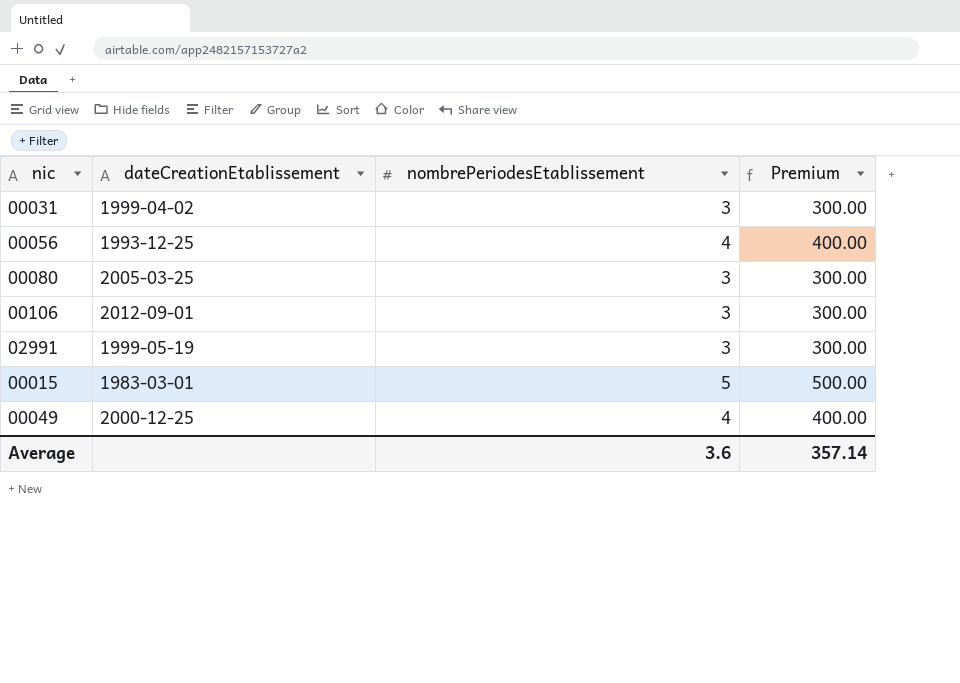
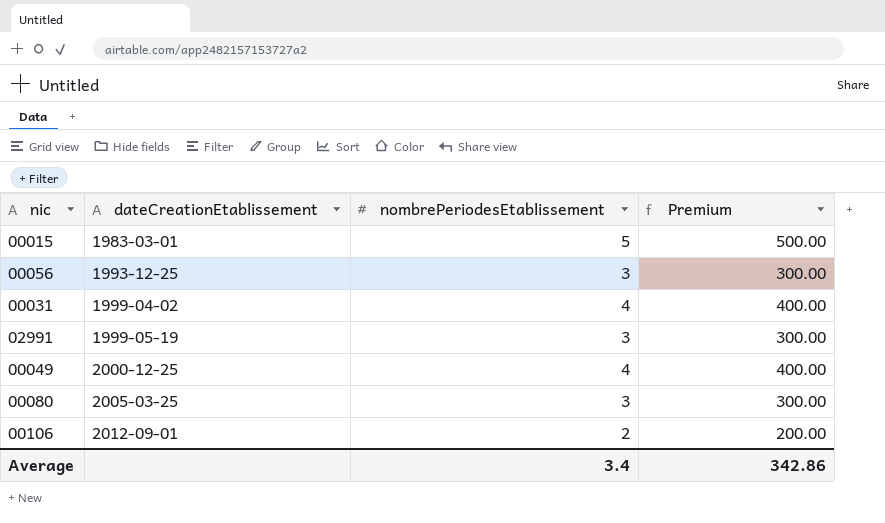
row order: none -> dateCreationEtablissement ascending
00056 | nombrePeriodesEtablissement: 4 -> 3
00056 | Premium: 400.00 -> 300.00
00031 | nombrePeriodesEtablissement: 3 -> 4
00031 | Premium: 300.00 -> 400.00
00106 | nombrePeriodesEtablissement: 3 -> 2
00106 | Premium: 300.00 -> 200.00
Average | nombrePeriodesEtablissement: 3.6 -> 3.4
Average | Premium: 357.14 -> 342.86

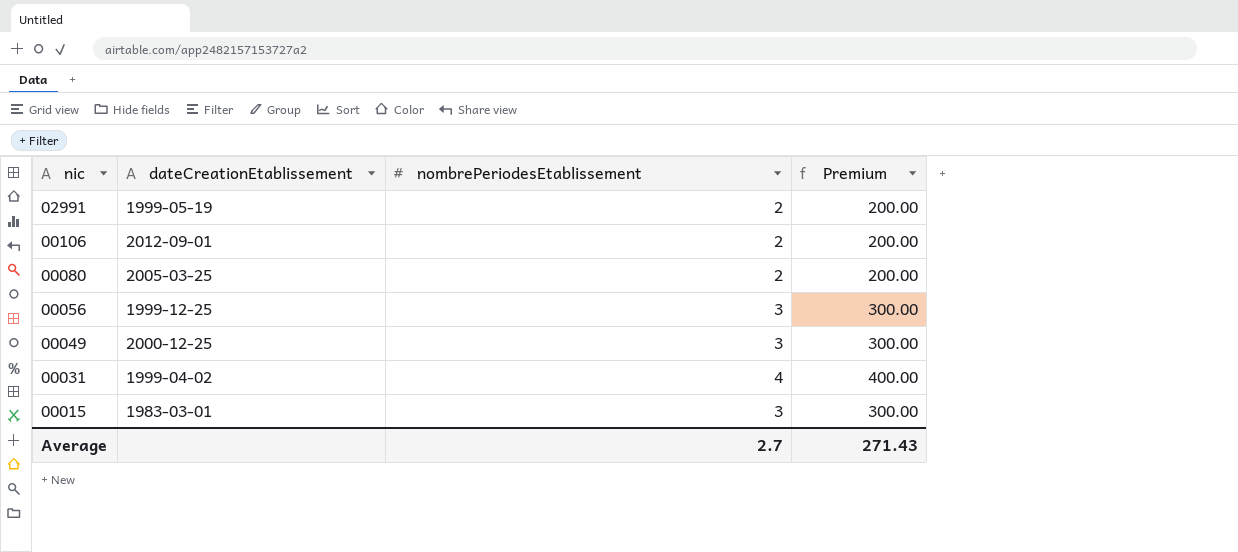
row order: dateCreationEtablissement ascending -> nic descending
02991 | nombrePeriodesEtablissement: 3 -> 2
02991 | Premium: 300.00 -> 200.00
00080 | nombrePeriodesEtablissement: 3 -> 2
00080 | Premium: 300.00 -> 200.00
00056 | dateCreationEtablissement: 1993-12-25 -> 1999-12-25
00049 | nombrePeriodesEtablissement: 4 -> 3
00049 | Premium: 400.00 -> 300.00
00015 | nombrePeriodesEtablissement: 5 -> 3
00015 | Premium: 500.00 -> 300.00
Average | nombrePeriodesEtablissement: 3.4 -> 2.7
Average | Premium: 342.86 -> 271.43

